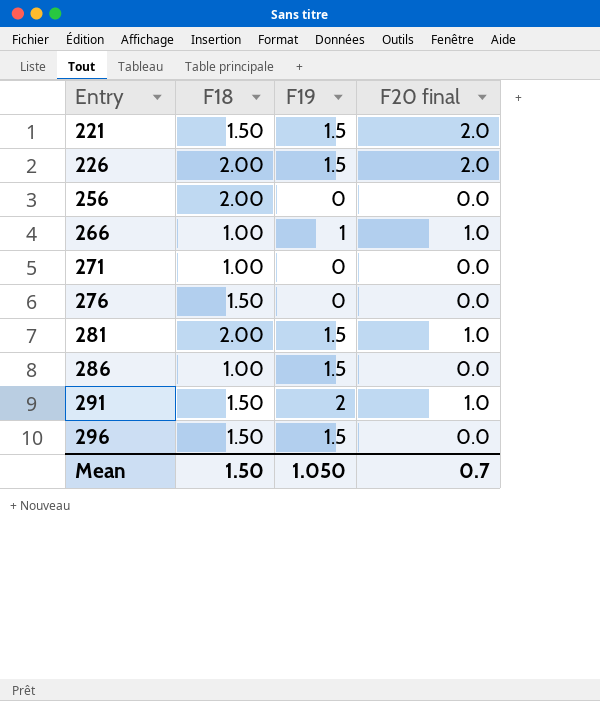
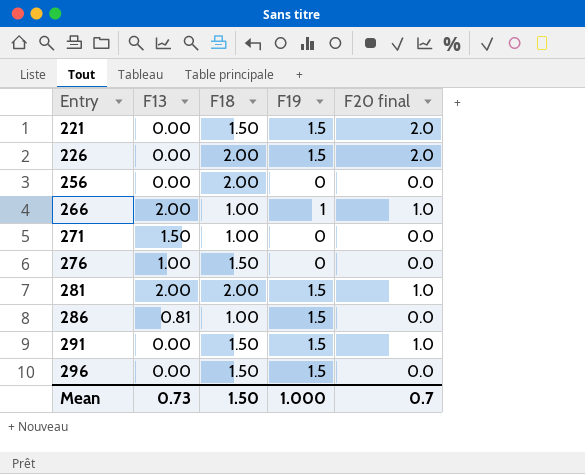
column F13 | position: none -> 2
291 | F19: 2 -> 1.5
Mean | F19: 1.050 -> 1.000

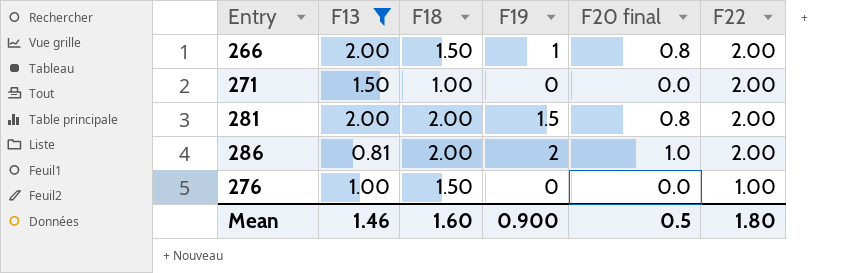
filter: none -> F13 != 0.00
row order: Entry ascending -> F22 descending
column F22 | position: none -> 6
266 | F18: 1.00 -> 1.50
266 | F20 final: 1.0 -> 0.8
281 | F20 final: 1.0 -> 0.8
286 | F18: 1.00 -> 2.00
286 | F19: 1.5 -> 2
286 | F20 final: 0.0 -> 1.0
Mean | F13: 0.73 -> 1.46
Mean | F18: 1.50 -> 1.60
Mean | F19: 1.000 -> 0.900
Mean | F20 final: 0.7 -> 0.5

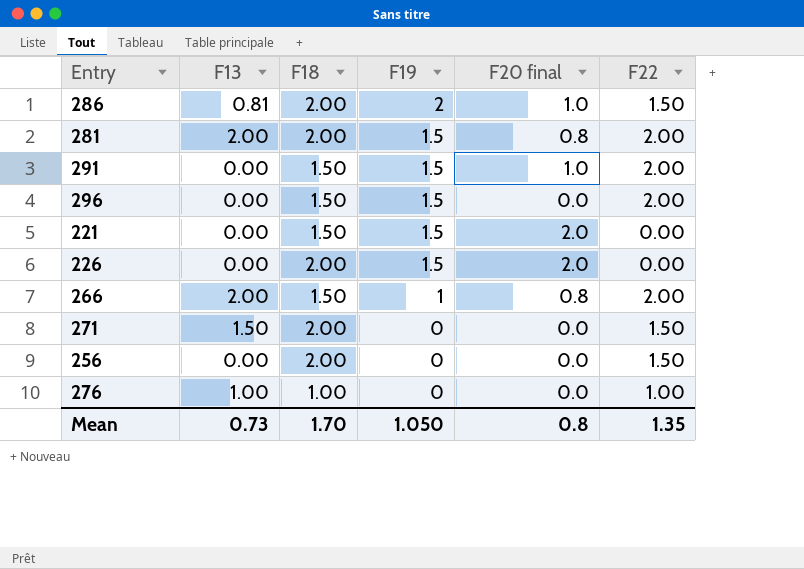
filter: F13 != 0.00 -> none
row order: F22 descending -> F19 descending
286 | F22: 2.00 -> 1.50
271 | F18: 1.00 -> 2.00
271 | F22: 2.00 -> 1.50
276 | F18: 1.50 -> 1.00
Mean | F13: 1.46 -> 0.73
Mean | F18: 1.60 -> 1.70
Mean | F19: 0.900 -> 1.050
Mean | F20 final: 0.5 -> 0.8
Mean | F22: 1.80 -> 1.35

